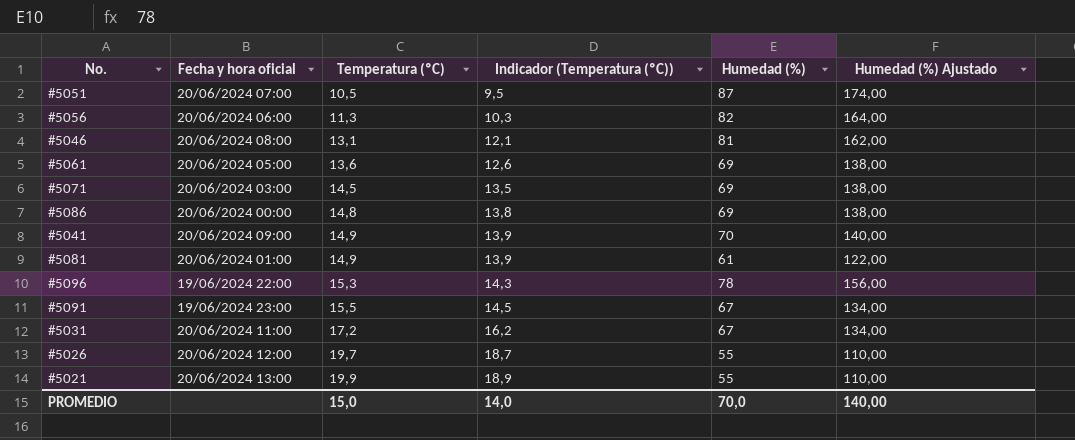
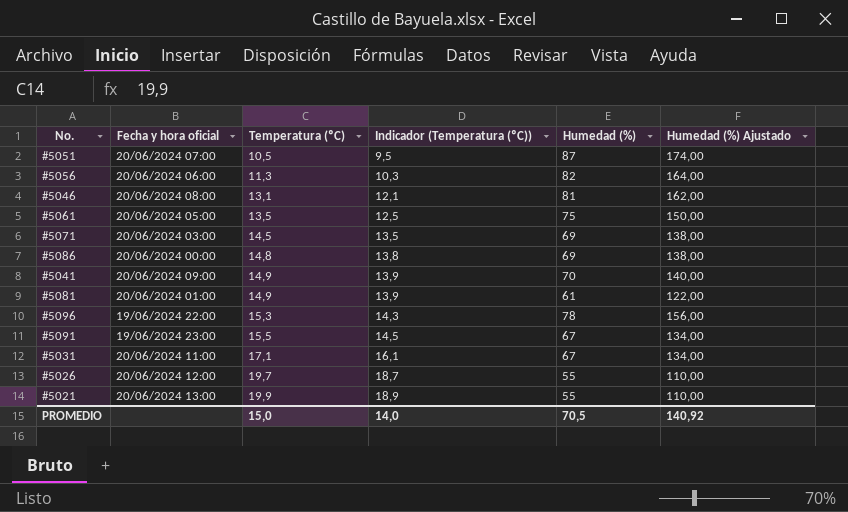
#5061 | Temperatura (ºC): 13,6 -> 13,5
#5061 | Indicador (Temperatura (ºC)): 12,6 -> 12,5
#5061 | Humedad (%): 69 -> 75
#5061 | Humedad (%) Ajustado: 138,00 -> 150,00
#5031 | Temperatura (ºC): 17,2 -> 17,1
#5031 | Indicador (Temperatura (ºC)): 16,2 -> 16,1
PROMEDIO | Humedad (%): 70,0 -> 70,5
PROMEDIO | Humedad (%) Ajustado: 140,00 -> 140,92

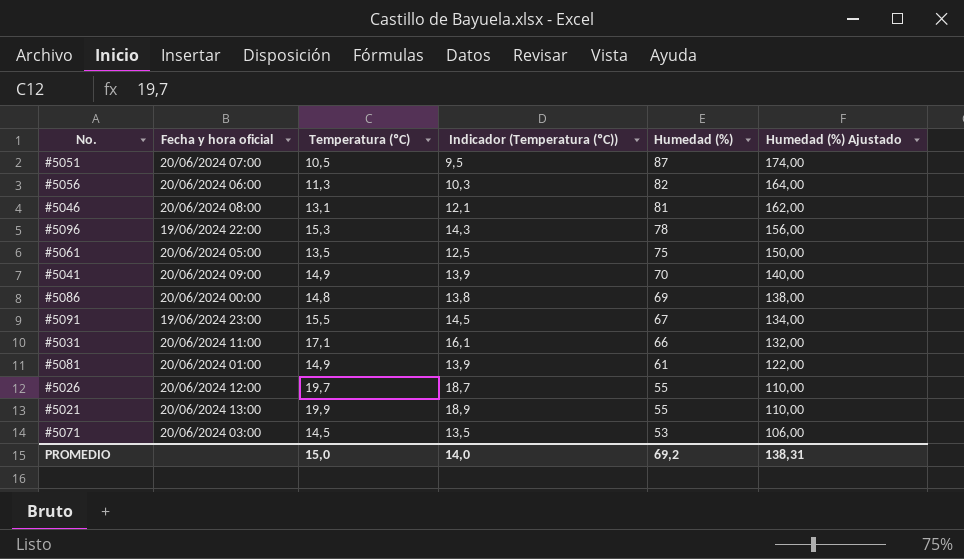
row order: Temperatura (ºC) ascending -> Humedad (%) descending
#5031 | Humedad (%): 67 -> 66
#5031 | Humedad (%) Ajustado: 134,00 -> 132,00
#5071 | Humedad (%): 69 -> 53
#5071 | Humedad (%) Ajustado: 138,00 -> 106,00
PROMEDIO | Humedad (%): 70,5 -> 69,2
PROMEDIO | Humedad (%) Ajustado: 140,92 -> 138,31

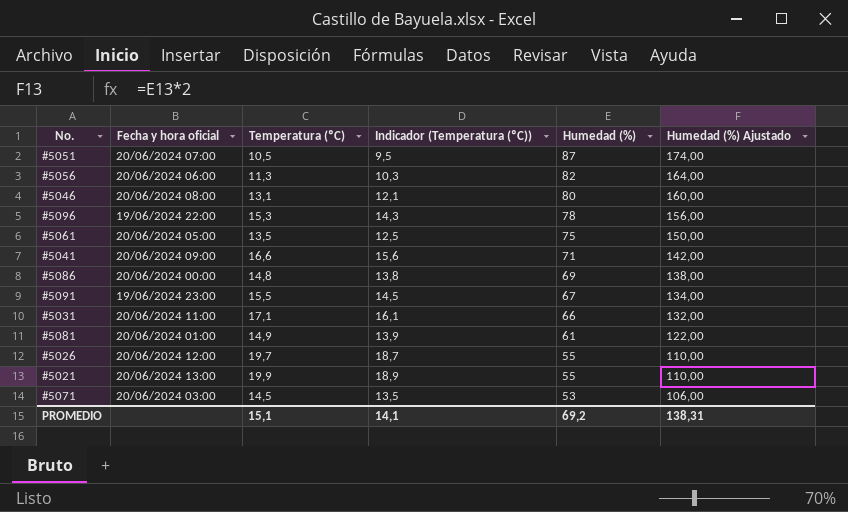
#5046 | Humedad (%): 81 -> 80
#5046 | Humedad (%) Ajustado: 162,00 -> 160,00
#5041 | Temperatura (ºC): 14,9 -> 16,6
#5041 | Indicador (Temperatura (ºC)): 13,9 -> 15,6
#5041 | Humedad (%): 70 -> 71
#5041 | Humedad (%) Ajustado: 140,00 -> 142,00
PROMEDIO | Temperatura (ºC): 15,0 -> 15,1
PROMEDIO | Indicador (Temperatura (ºC)): 14,0 -> 14,1

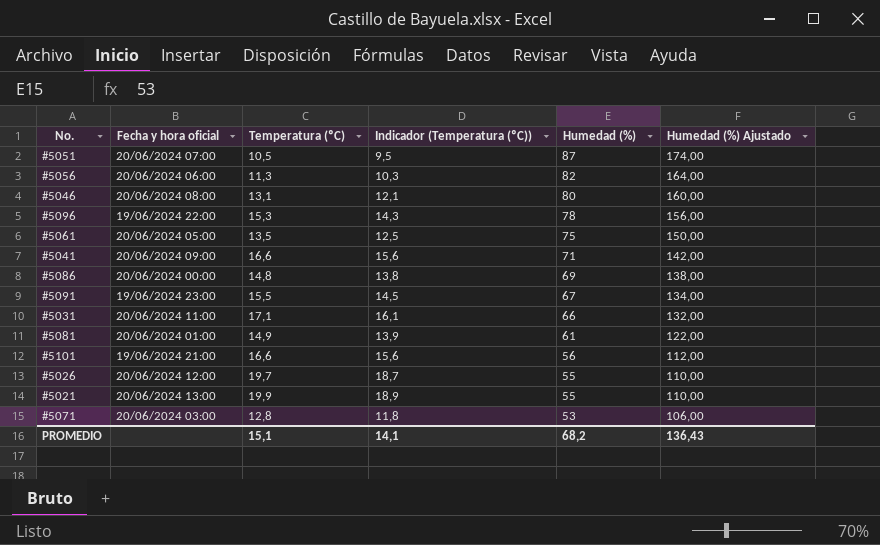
row #5101: none -> 19/06/2024 21:00 | 16,6 | 15,6 | 56 | 112,00
#5071 | Temperatura (ºC): 14,5 -> 12,8
#5071 | Indicador (Temperatura (ºC)): 13,5 -> 11,8
PROMEDIO | Humedad (%): 69,2 -> 68,2
PROMEDIO | Humedad (%) Ajustado: 138,31 -> 136,43

